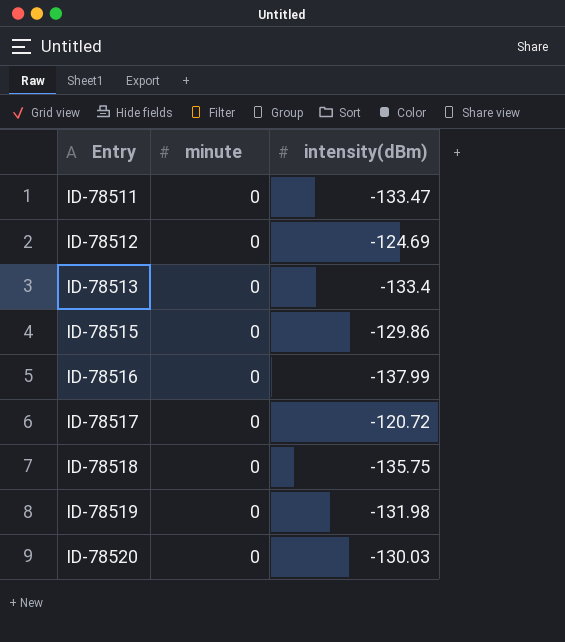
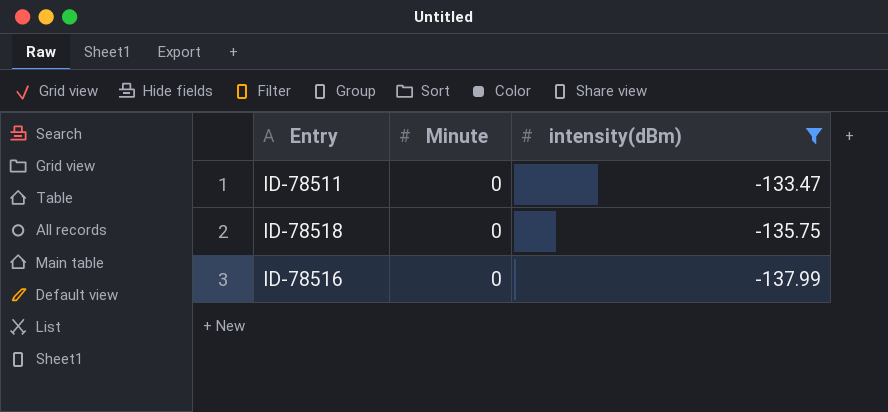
filter: none -> intensity(dBm) <= -133.47
row order: Entry ascending -> intensity(dBm) descending
column name: minute -> Minute

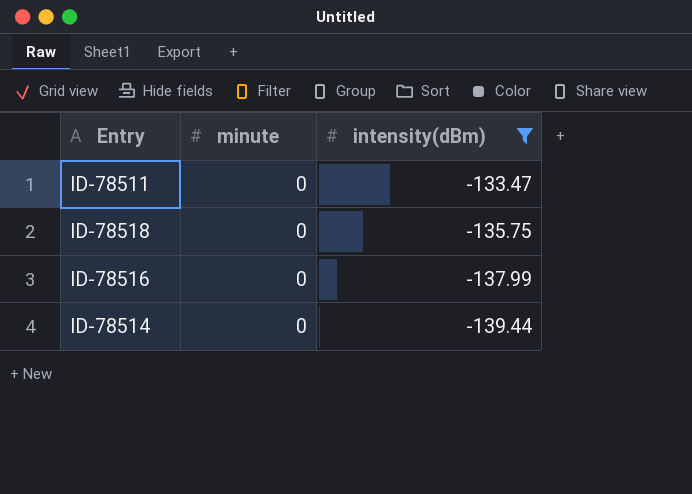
column name: Minute -> minute
row ID-78514: none -> 0 | -139.44

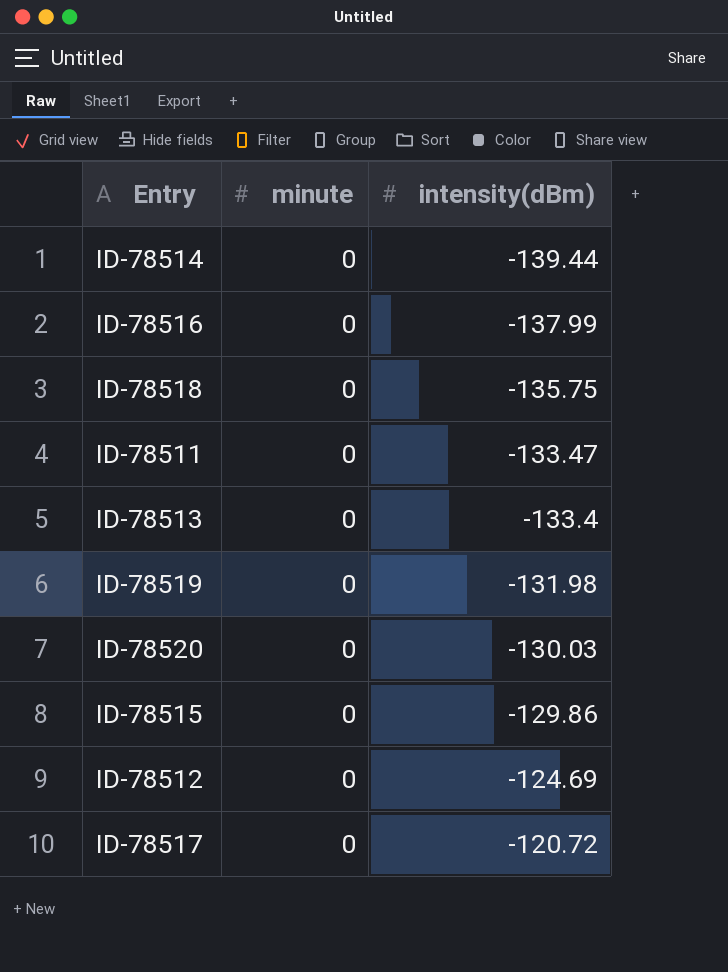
filter: intensity(dBm) <= -133.47 -> none
row order: intensity(dBm) descending -> intensity(dBm) ascending

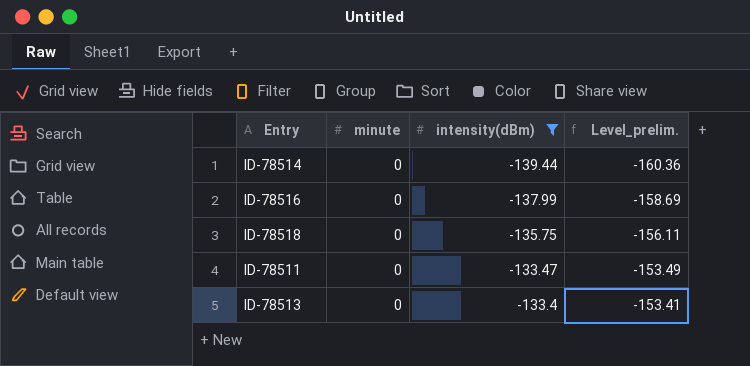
filter: none -> intensity(dBm) <= -133.4
column Level_prelim. | formula: none -> [intensity(dBm)] * 1.15

